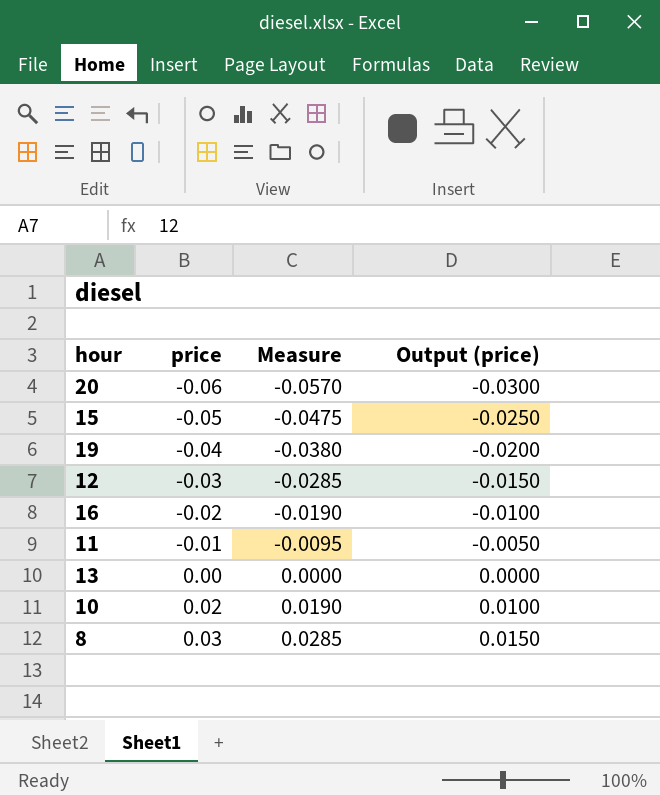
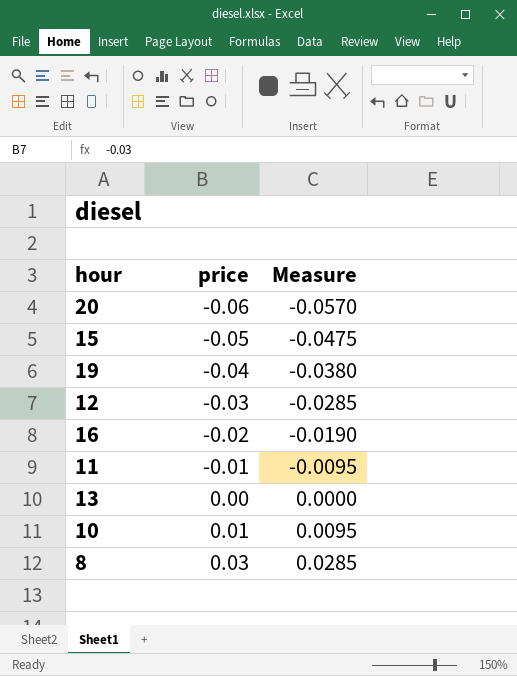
column Output (price) | formula: [price] * 0.5 -> none
10 | price: 0.02 -> 0.01
10 | Measure: 0.0190 -> 0.0095

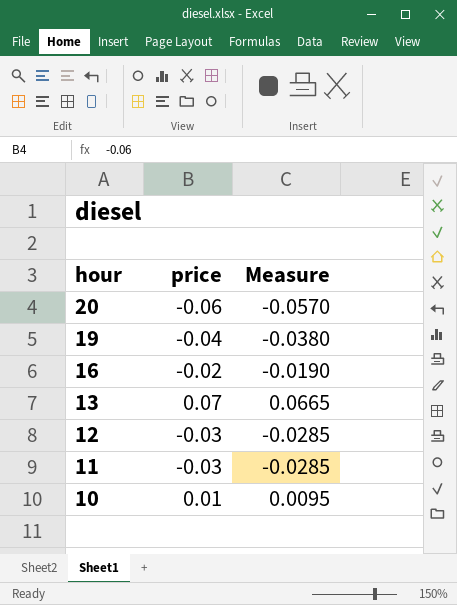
row order: price ascending -> hour descending
row 15: -0.05 | -0.0475 -> none
row 8: 0.03 | 0.0285 -> none
13 | price: 0.00 -> 0.07
13 | Measure: 0.0000 -> 0.0665
11 | price: -0.01 -> -0.03
11 | Measure: -0.0095 -> -0.0285

